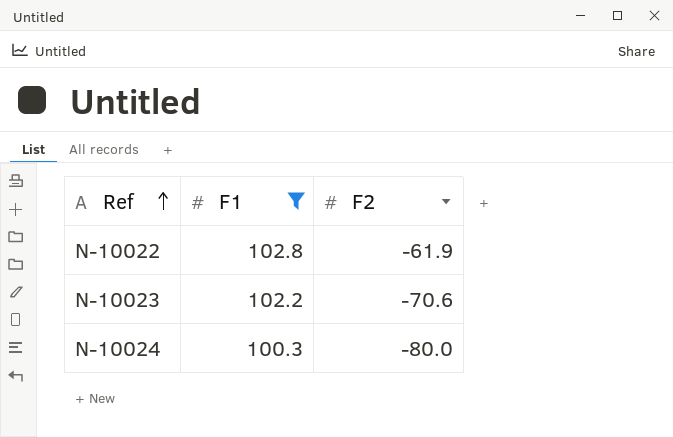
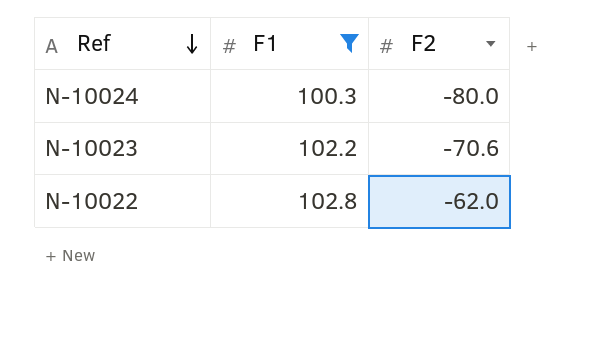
row order: Ref ascending -> Ref descending
N-10022 | F2: -61.9 -> -62.0

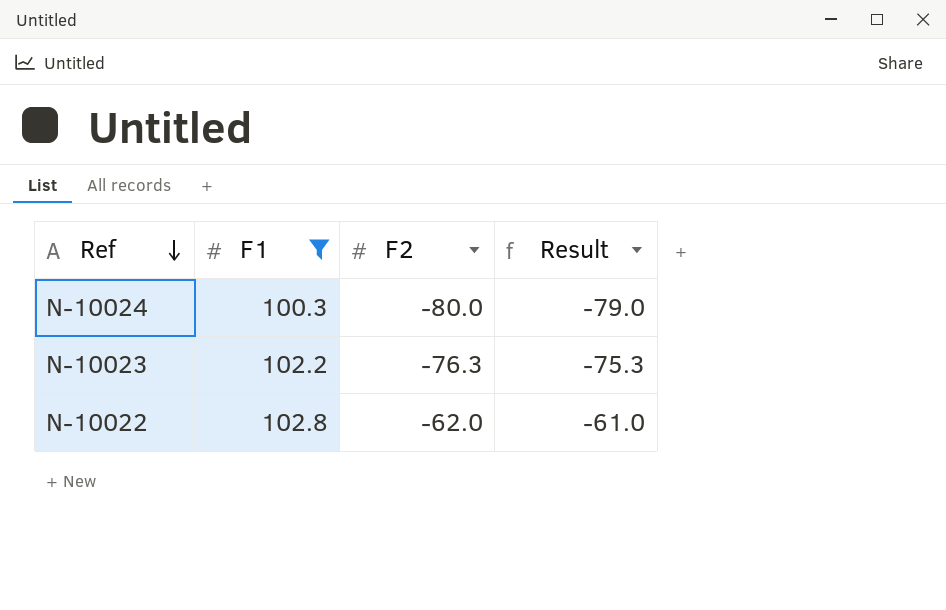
column Result | formula: none -> [F2] + 1
N-10023 | F2: -70.6 -> -76.3

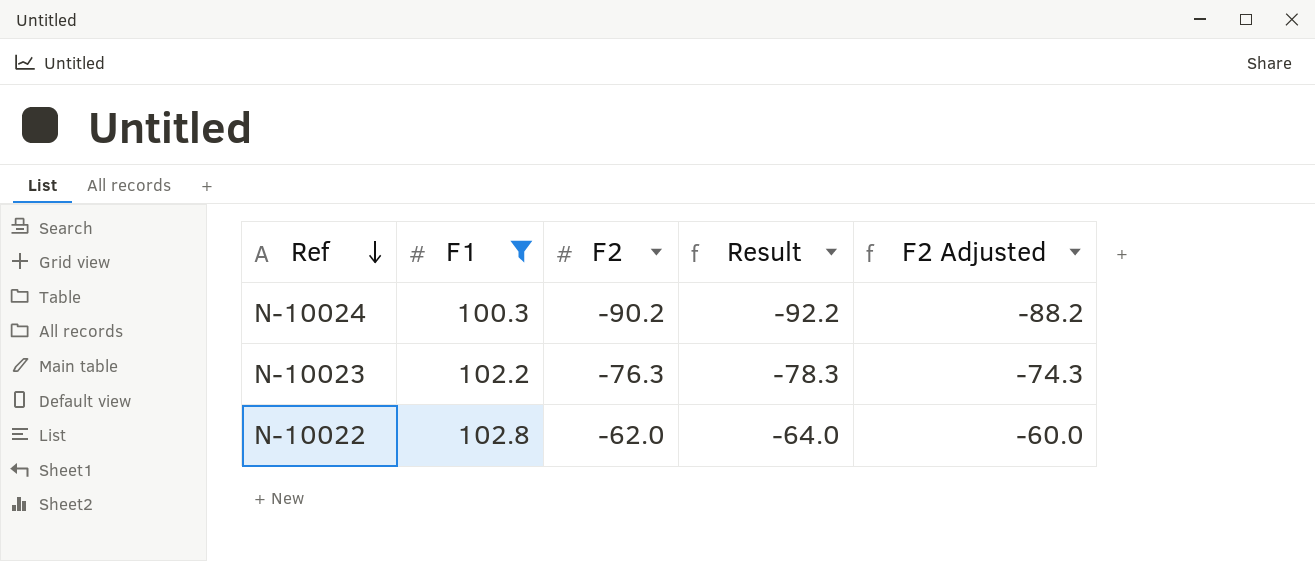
column Result | formula: [F2] + 1 -> [F2] - 2
column F2 Adjusted | formula: none -> [F2] + 2
N-10024 | F2: -80.0 -> -90.2

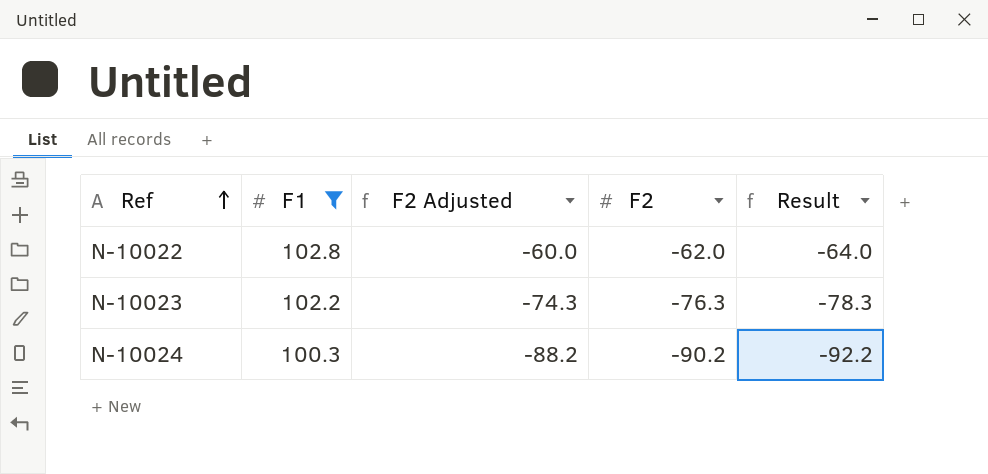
row order: Ref descending -> Ref ascending
column F2 Adjusted | position: 5 -> 3

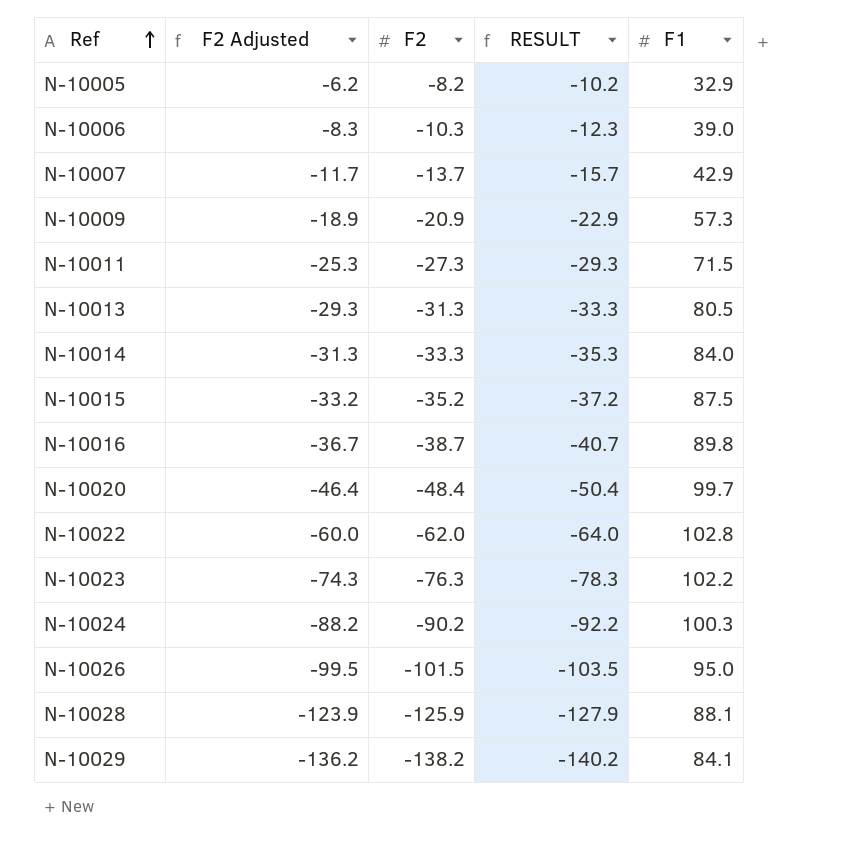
filter: F1 >= 100.3 -> none
column name: Result -> RESULT
column F1 | position: 2 -> 5

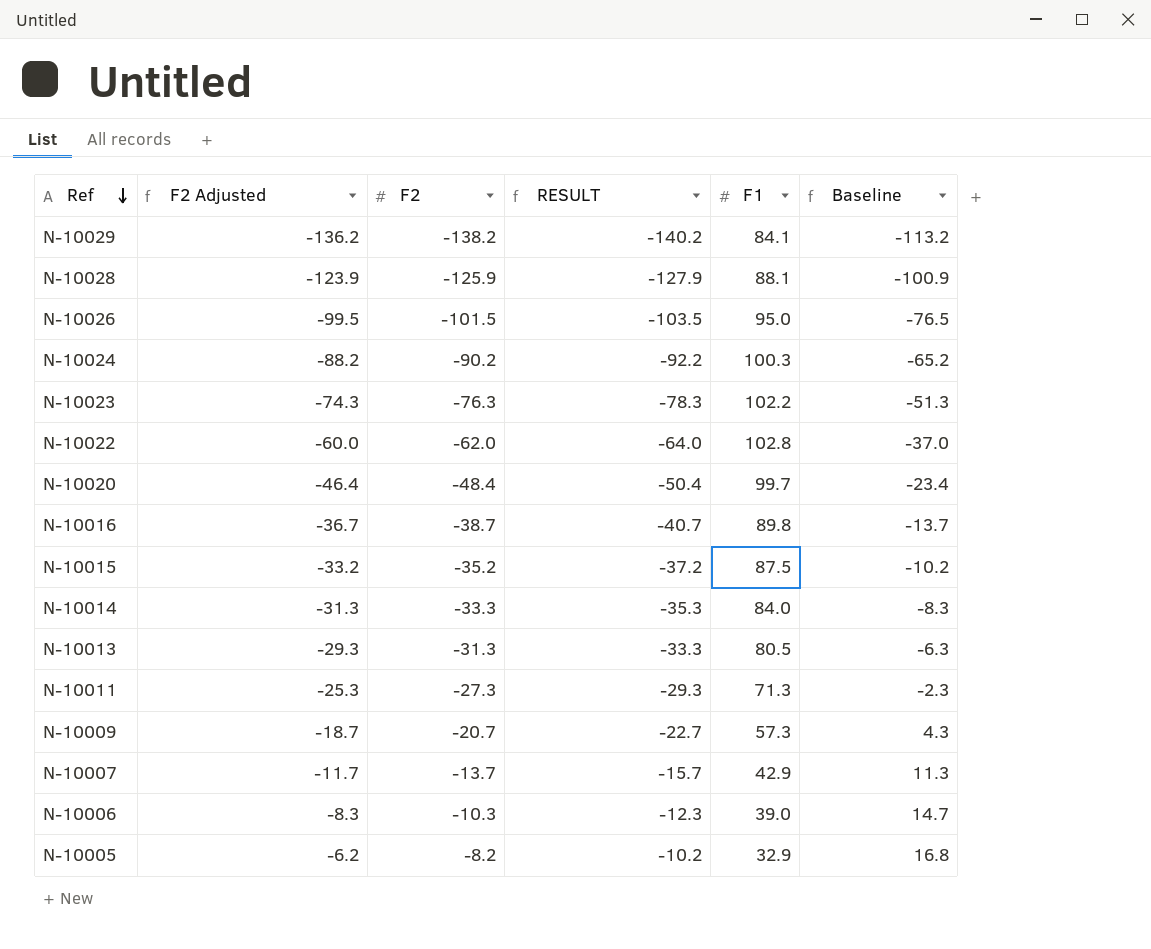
row order: Ref ascending -> Ref descending
column Baseline | formula: none -> [F2] + 25
N-10011 | F1: 71.5 -> 71.3
N-10009 | F2 Adjusted: -18.9 -> -18.7
N-10009 | F2: -20.9 -> -20.7
N-10009 | RESULT: -22.9 -> -22.7

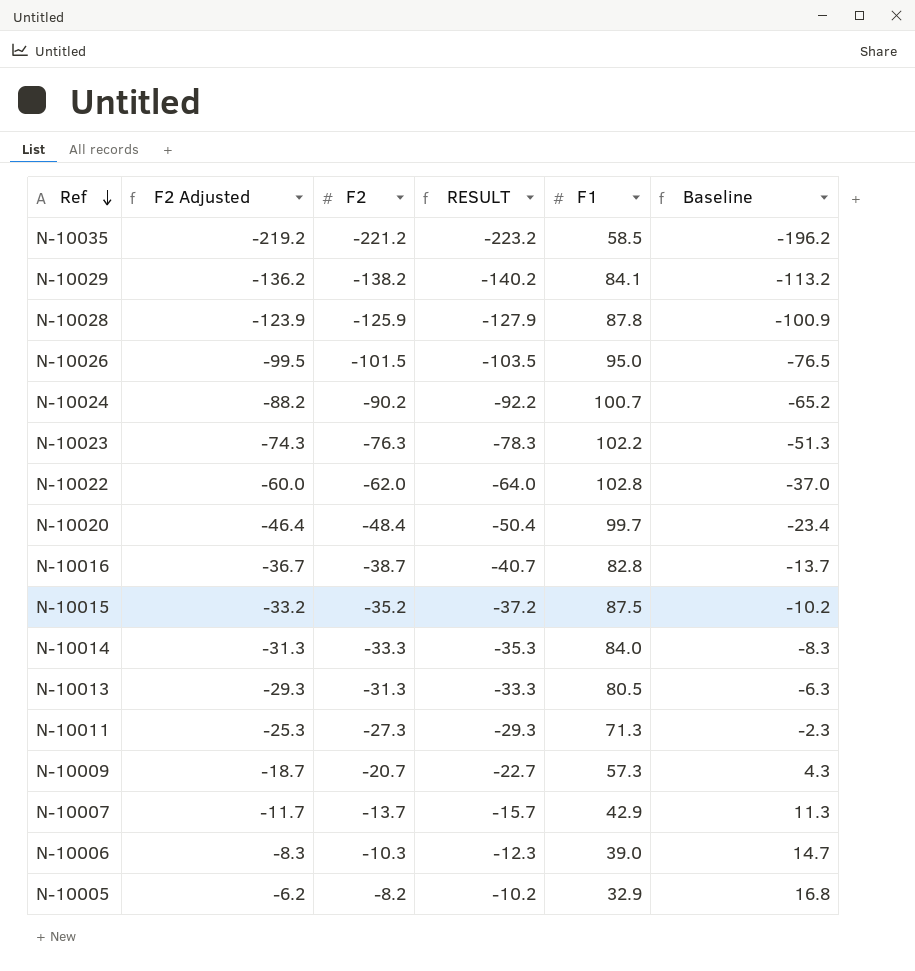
row N-10035: none -> -219.2 | -221.2 | -223.2 | 58.5 | -196.2
N-10028 | F1: 88.1 -> 87.8
N-10024 | F1: 100.3 -> 100.7
N-10016 | F1: 89.8 -> 82.8

